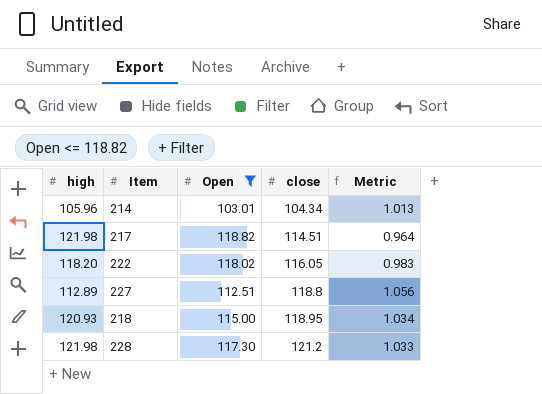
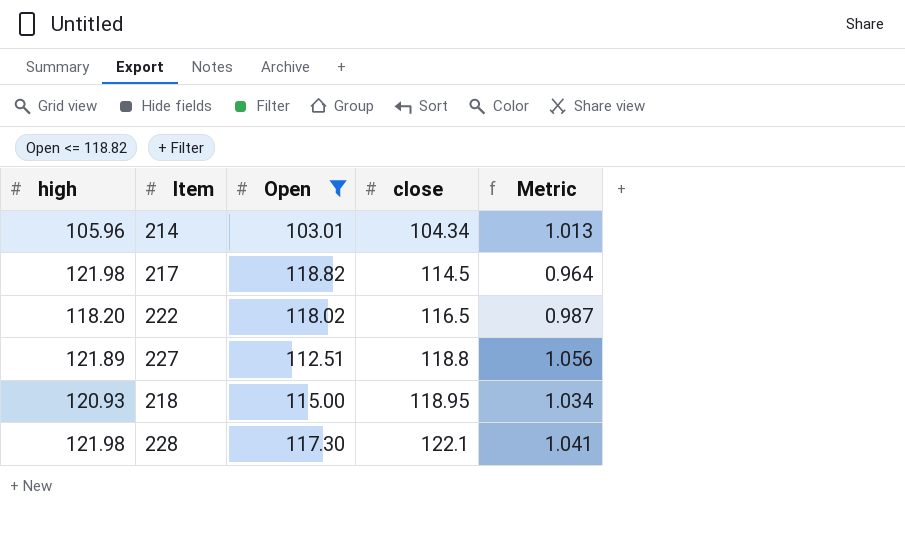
217 | close: 114.51 -> 114.5
222 | close: 116.05 -> 116.5
222 | Metric: 0.983 -> 0.987
227 | high: 112.89 -> 121.89
228 | close: 121.2 -> 122.1
228 | Metric: 1.033 -> 1.041

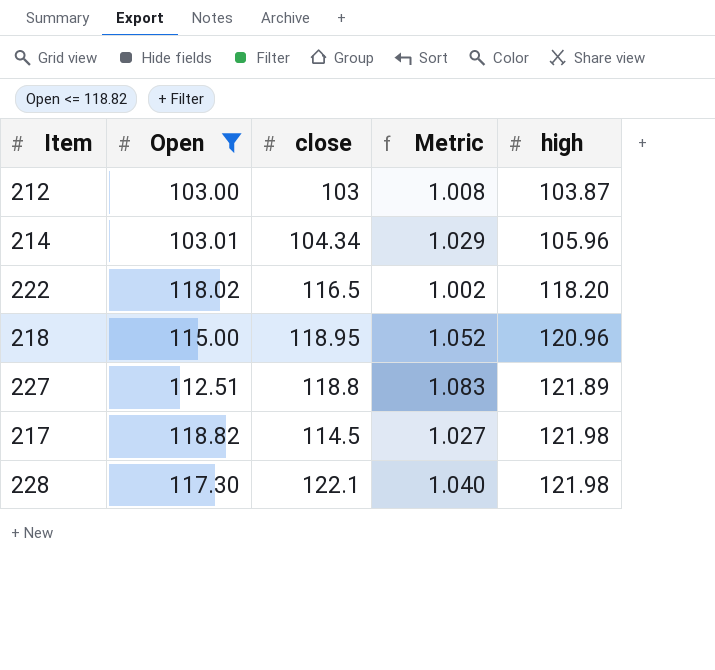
row order: close ascending -> high ascending
column Metric | formula: [close] / [Open] -> [high] / [Open]
column high | position: 1 -> 5
row 212: none -> 103.00 | 103 | 1.008 | 103.87
218 | high: 120.93 -> 120.96

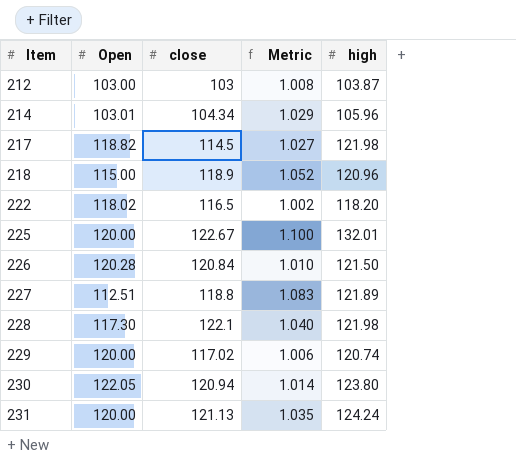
filter: Open <= 118.82 -> none
row order: high ascending -> Item ascending
218 | close: 118.95 -> 118.9

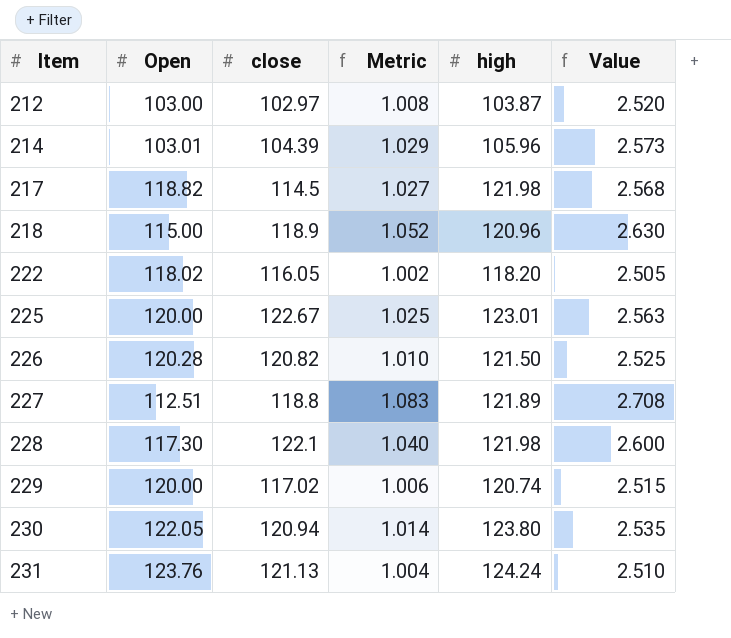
column Value | formula: none -> [Metric] * 2.5
212 | close: 103 -> 102.97
214 | close: 104.34 -> 104.39
222 | close: 116.5 -> 116.05
225 | Metric: 1.100 -> 1.025
225 | high: 132.01 -> 123.01
226 | close: 120.84 -> 120.82
231 | Open: 120.00 -> 123.76
231 | Metric: 1.035 -> 1.004

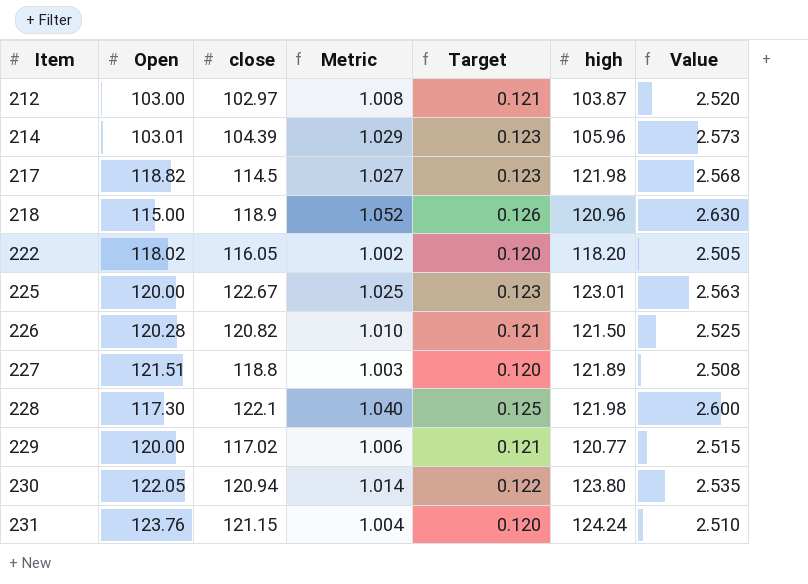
column Target | formula: none -> [Metric] * 0.12
227 | Open: 112.51 -> 121.51
227 | Metric: 1.083 -> 1.003
227 | Value: 2.708 -> 2.508
229 | high: 120.74 -> 120.77
231 | close: 121.13 -> 121.15

